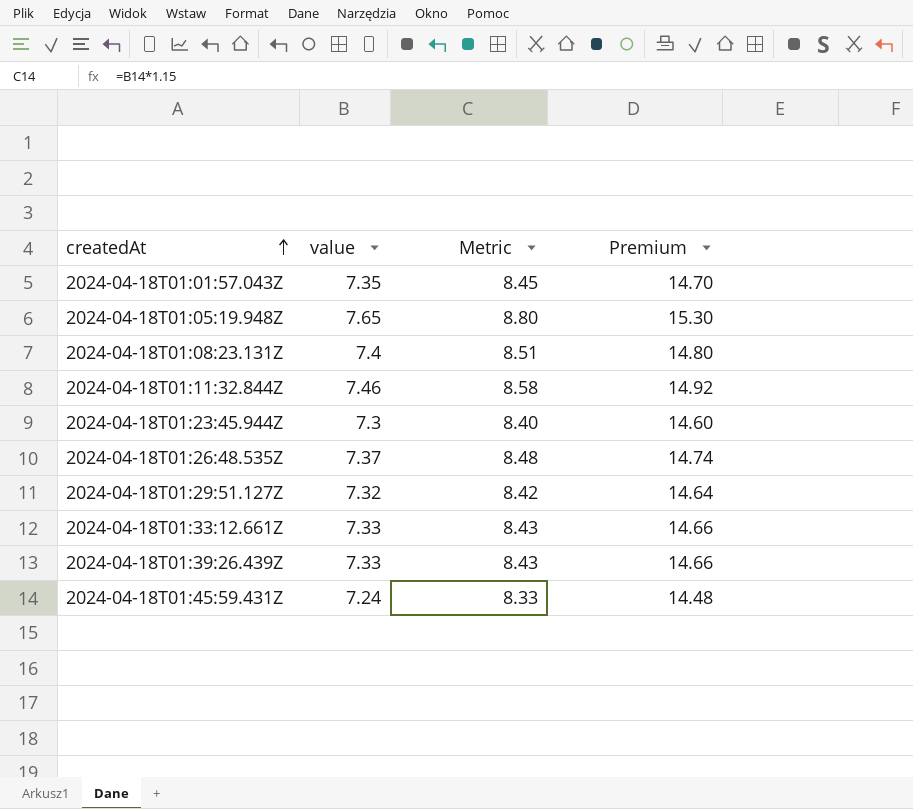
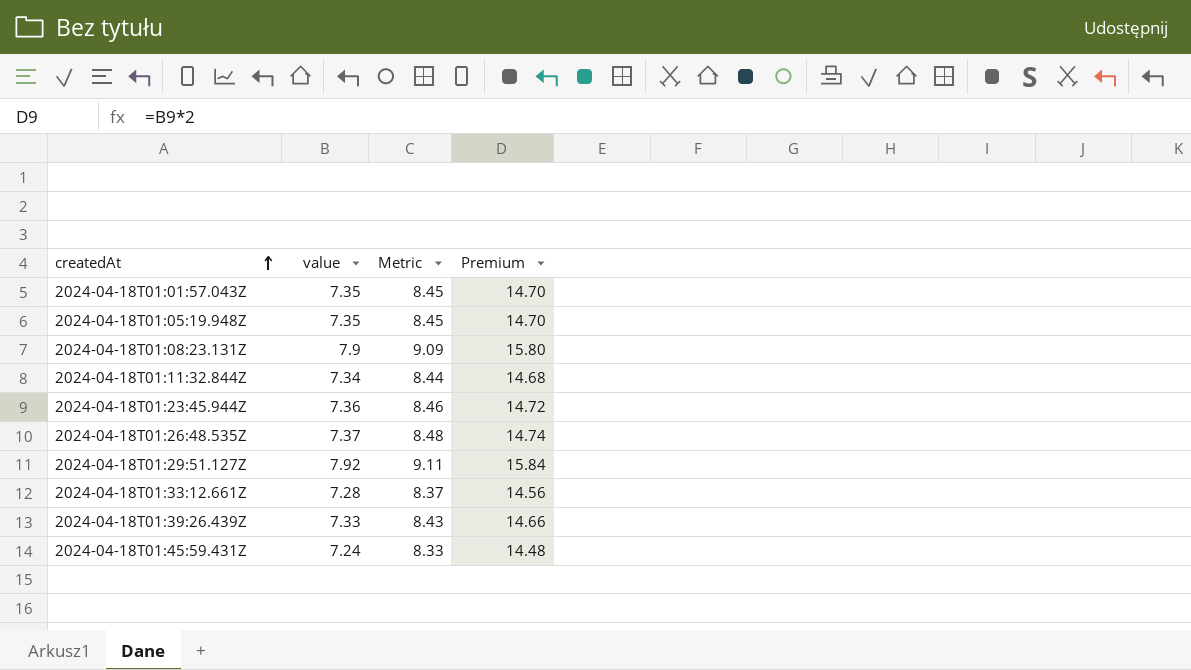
2024-04-18T01:05:19.948Z | value: 7.65 -> 7.35
2024-04-18T01:05:19.948Z | Metric: 8.80 -> 8.45
2024-04-18T01:05:19.948Z | Premium: 15.30 -> 14.70
2024-04-18T01:08:23.131Z | value: 7.4 -> 7.9
2024-04-18T01:08:23.131Z | Metric: 8.51 -> 9.09
2024-04-18T01:08:23.131Z | Premium: 14.80 -> 15.80
2024-04-18T01:11:32.844Z | value: 7.46 -> 7.34
2024-04-18T01:11:32.844Z | Metric: 8.58 -> 8.44
2024-04-18T01:11:32.844Z | Premium: 14.92 -> 14.68
2024-04-18T01:23:45.944Z | value: 7.3 -> 7.36
2024-04-18T01:23:45.944Z | Metric: 8.40 -> 8.46
2024-04-18T01:23:45.944Z | Premium: 14.60 -> 14.72
2024-04-18T01:29:51.127Z | value: 7.32 -> 7.92
2024-04-18T01:29:51.127Z | Metric: 8.42 -> 9.11
2024-04-18T01:29:51.127Z | Premium: 14.64 -> 15.84
2024-04-18T01:33:12.661Z | value: 7.33 -> 7.28
2024-04-18T01:33:12.661Z | Metric: 8.43 -> 8.37
2024-04-18T01:33:12.661Z | Premium: 14.66 -> 14.56

